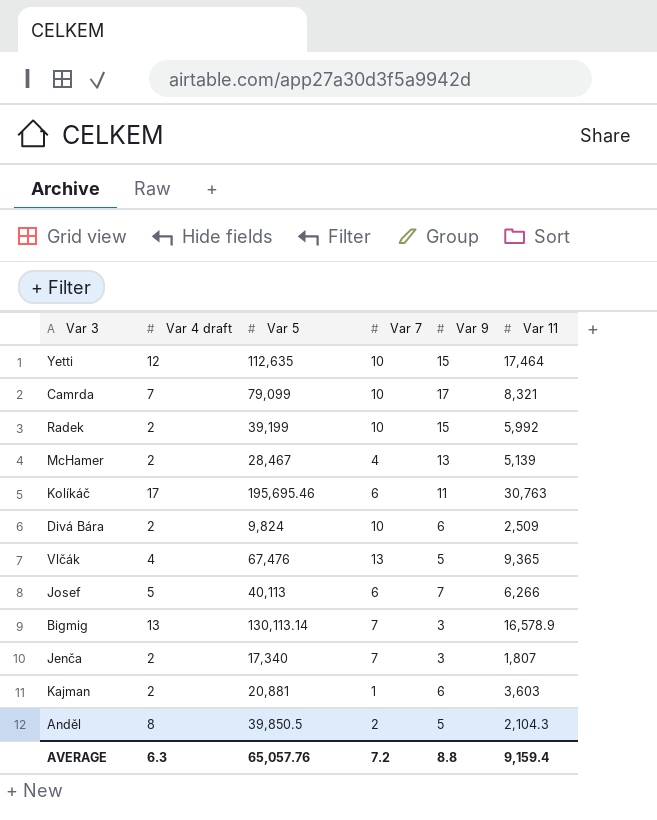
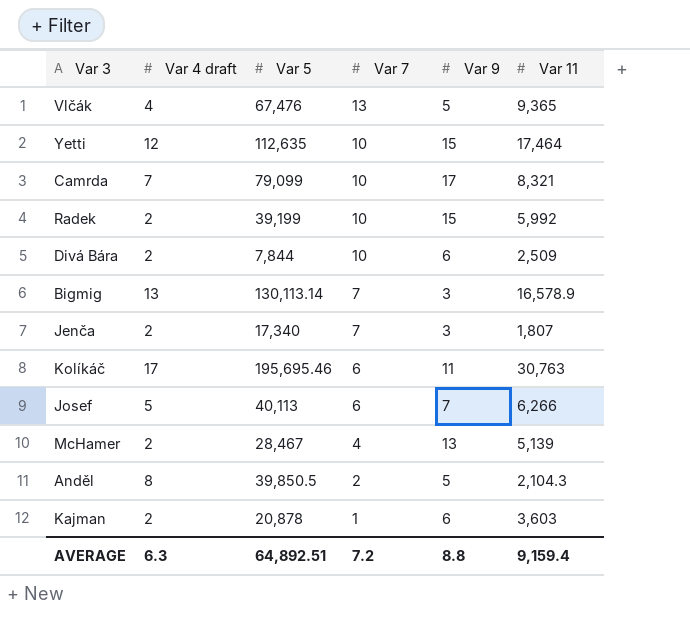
row order: none -> Var 7 descending
Divá Bára | Var 5: 9,824 -> 7,844
Kajman | Var 5: 20,881 -> 20,878
AVERAGE | Var 5: 65,057.76 -> 64,892.51

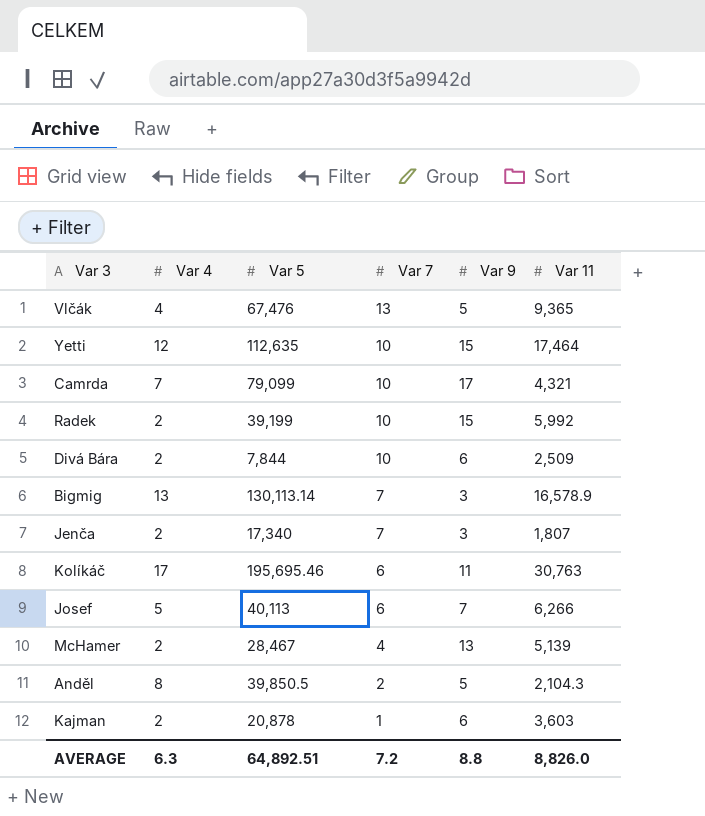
column name: Var 4 draft -> Var 4
Camrda | Var 11: 8,321 -> 4,321
AVERAGE | Var 11: 9,159.4 -> 8,826.0

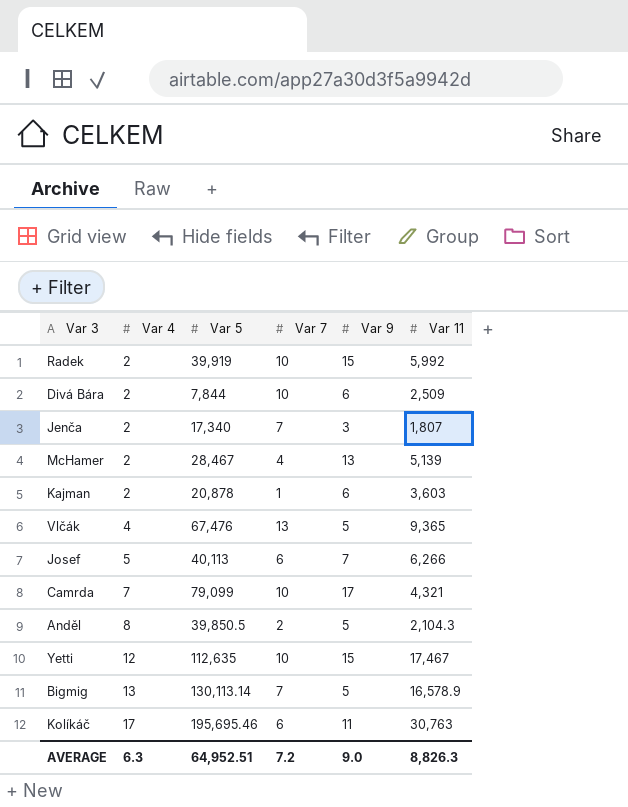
row order: Var 7 descending -> Var 4 ascending
Radek | Var 5: 39,199 -> 39,919
Yetti | Var 11: 17,464 -> 17,467
Bigmig | Var 9: 3 -> 5
AVERAGE | Var 5: 64,892.51 -> 64,952.51
AVERAGE | Var 9: 8.8 -> 9.0
AVERAGE | Var 11: 8,826.0 -> 8,826.3

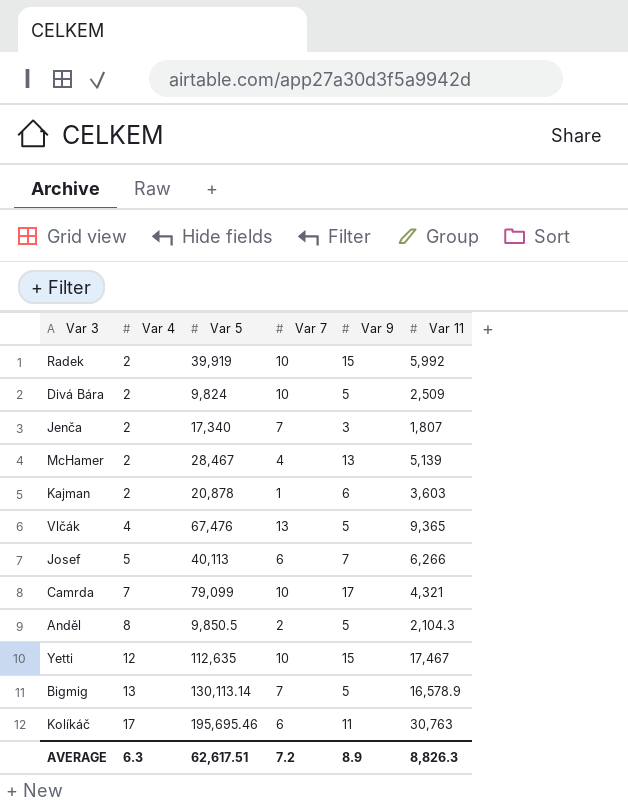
Divá Bára | Var 5: 7,844 -> 9,824
Divá Bára | Var 9: 6 -> 5
Anděl | Var 5: 39,850.5 -> 9,850.5
AVERAGE | Var 5: 64,952.51 -> 62,617.51
AVERAGE | Var 9: 9.0 -> 8.9

